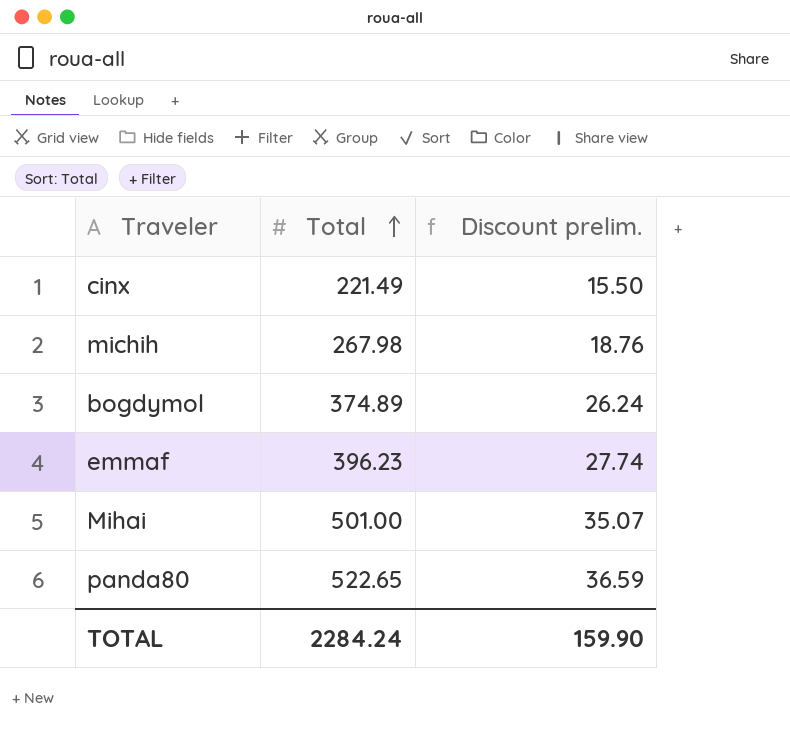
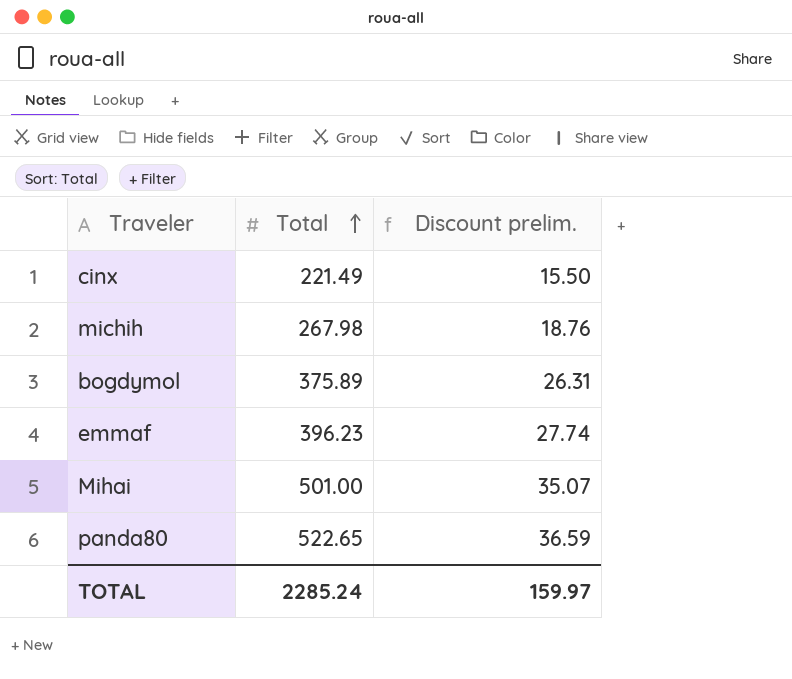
bogdymol | Total: 374.89 -> 375.89
bogdymol | Discount prelim.: 26.24 -> 26.31
TOTAL | Total: 2284.24 -> 2285.24
TOTAL | Discount prelim.: 159.90 -> 159.97

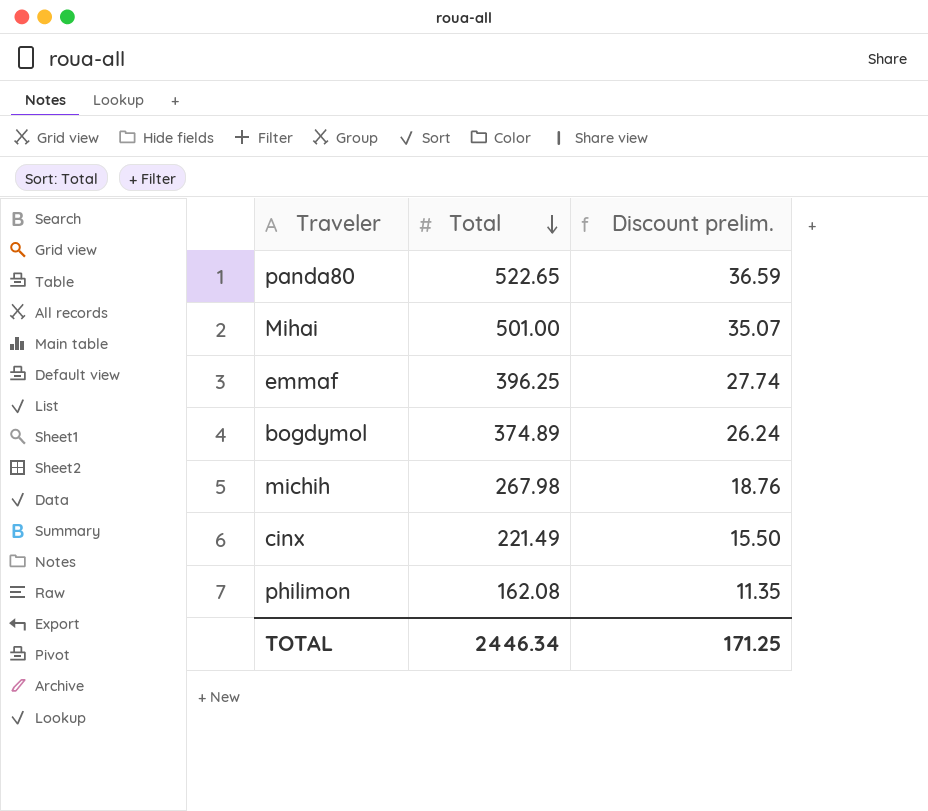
row order: Total ascending -> Total descending
emmaf | Total: 396.23 -> 396.25
bogdymol | Total: 375.89 -> 374.89
bogdymol | Discount prelim.: 26.31 -> 26.24
row philimon: none -> 162.08 | 11.35
TOTAL | Total: 2285.24 -> 2446.34
TOTAL | Discount prelim.: 159.97 -> 171.25

